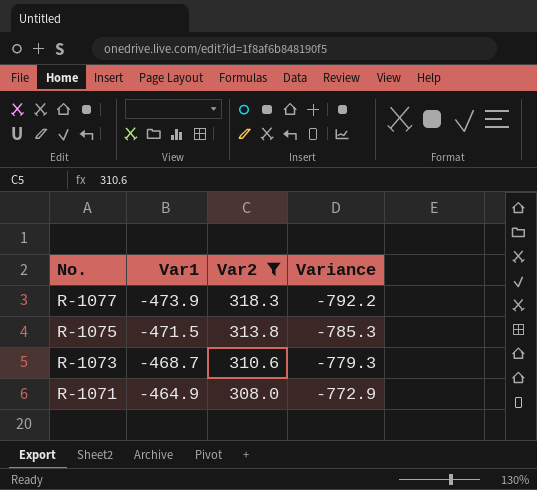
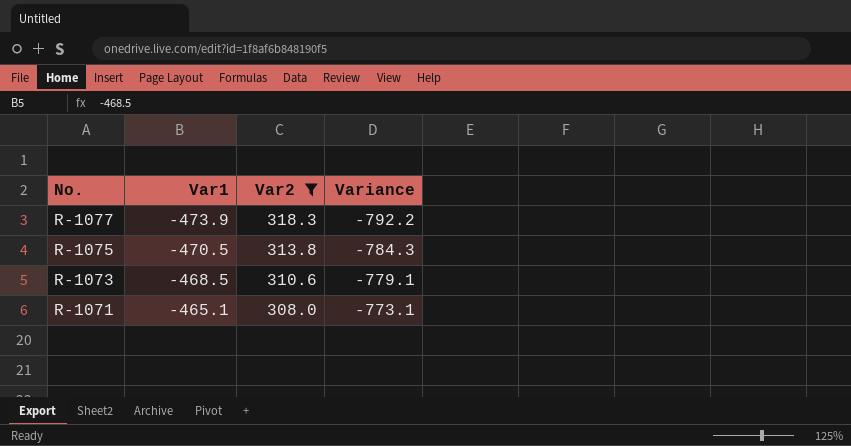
R-1075 | Var1: -471.5 -> -470.5
R-1075 | Variance: -785.3 -> -784.3
R-1073 | Var1: -468.7 -> -468.5
R-1073 | Variance: -779.3 -> -779.1
R-1071 | Var1: -464.9 -> -465.1
R-1071 | Variance: -772.9 -> -773.1

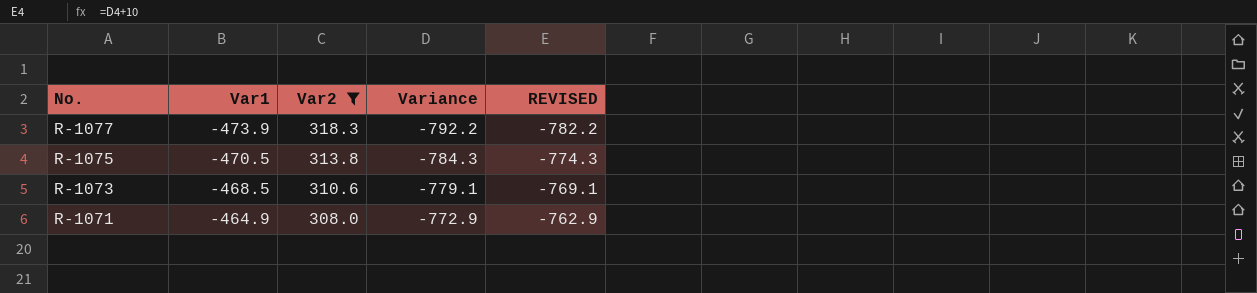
column REVISED | formula: none -> [Variance] + 10
R-1071 | Var1: -465.1 -> -464.9
R-1071 | Variance: -773.1 -> -772.9

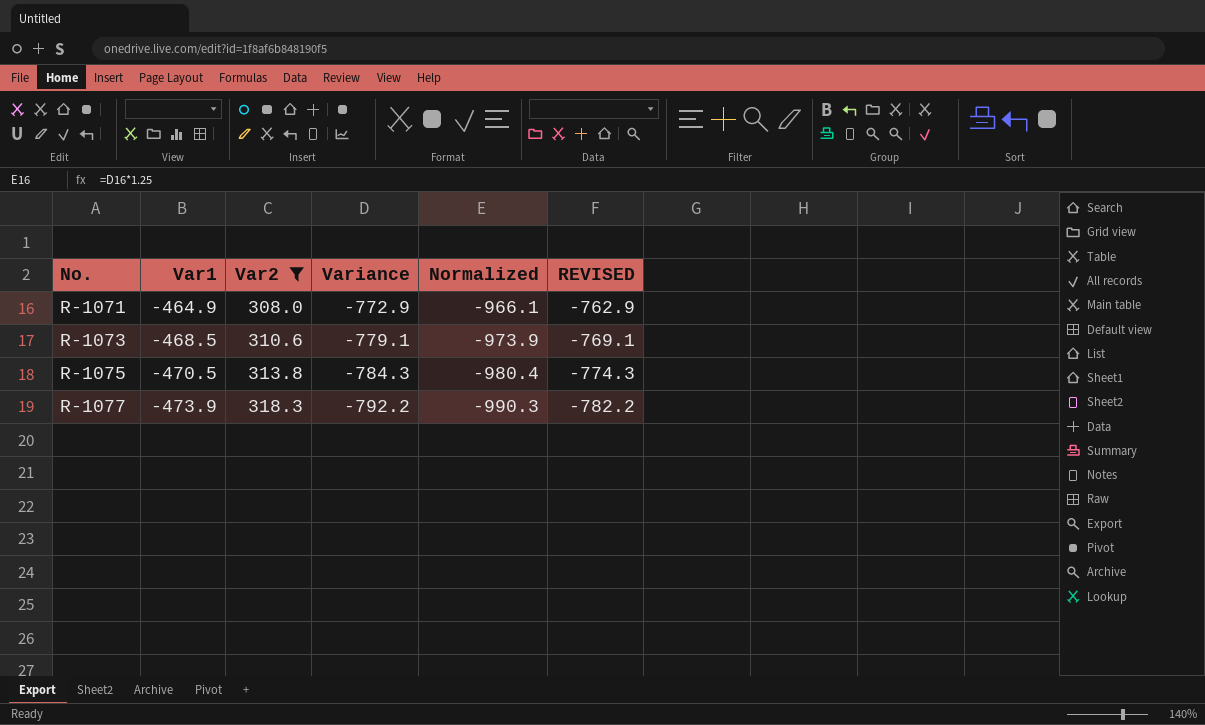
row order: No. descending -> No. ascending
column Normalized | formula: none -> [Variance] * 1.25

